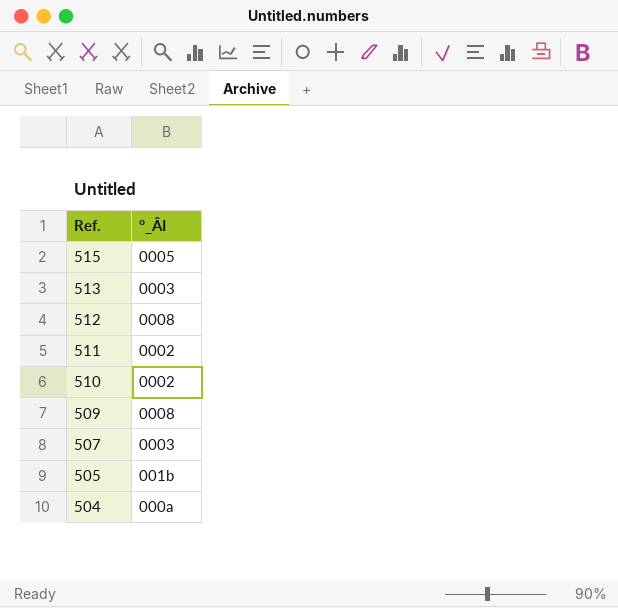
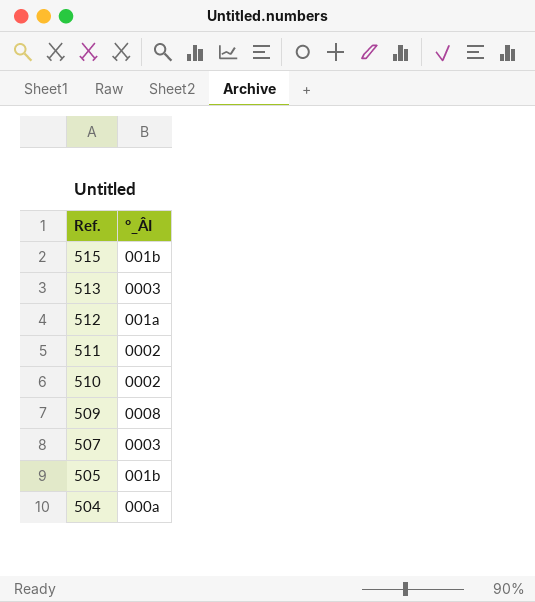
515 | °_ÂI: 0005 -> 001b
512 | °_ÂI: 0008 -> 001a

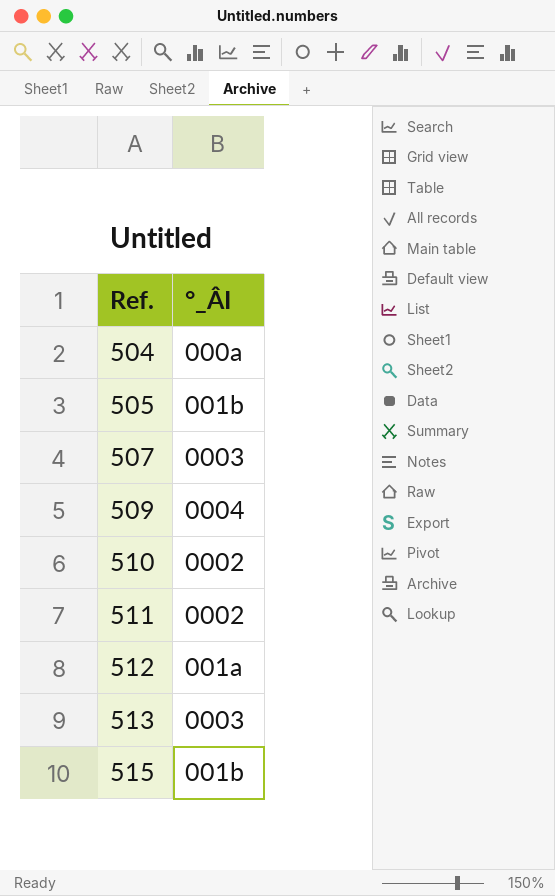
row order: Ref. descending -> Ref. ascending
509 | °_ÂI: 0008 -> 0004

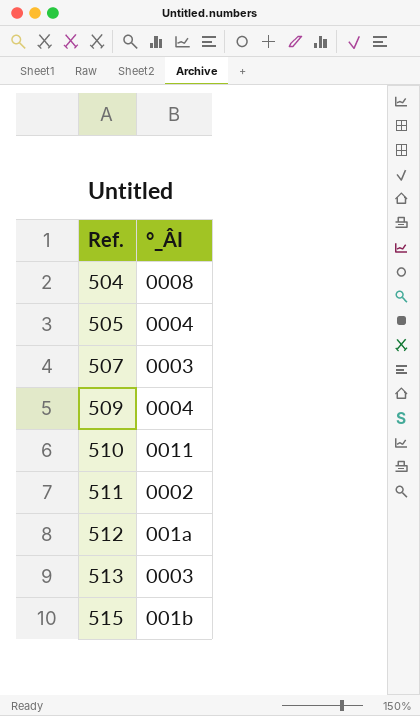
504 | °_ÂI: 000a -> 0008
505 | °_ÂI: 001b -> 0004
510 | °_ÂI: 0002 -> 0011

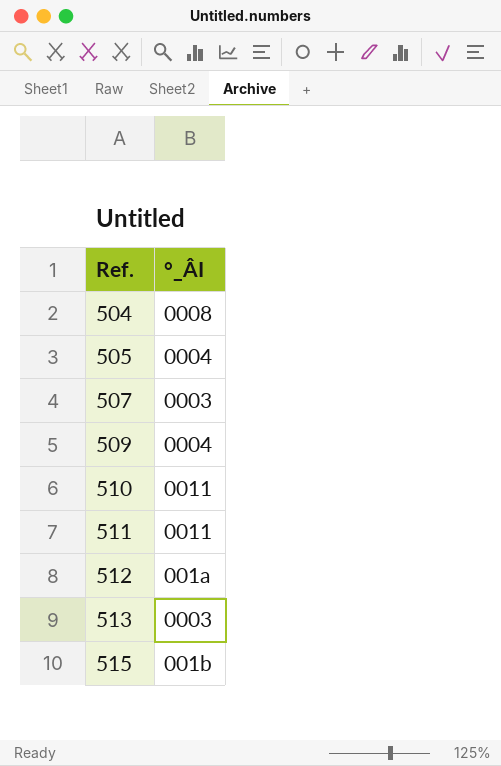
511 | °_ÂI: 0002 -> 0011

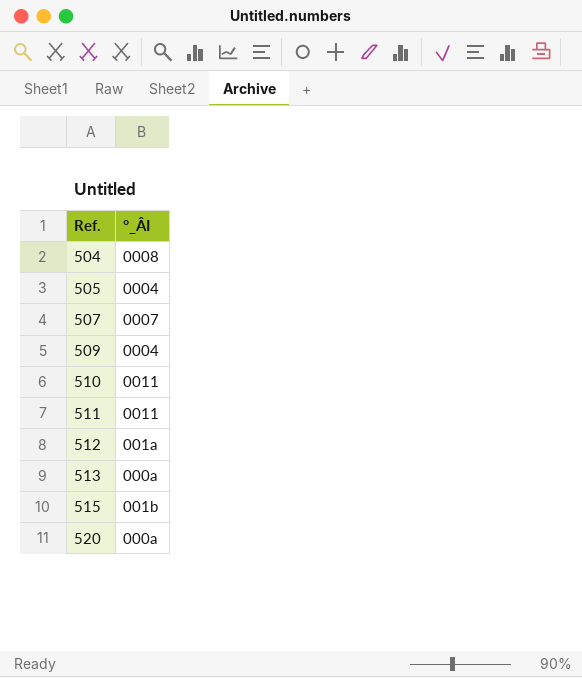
507 | °_ÂI: 0003 -> 0007
513 | °_ÂI: 0003 -> 000a
row 520: none -> 000a

